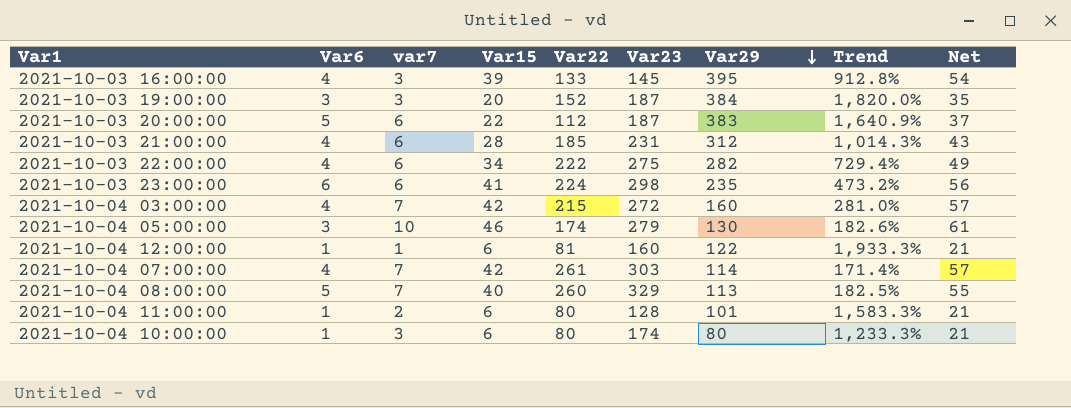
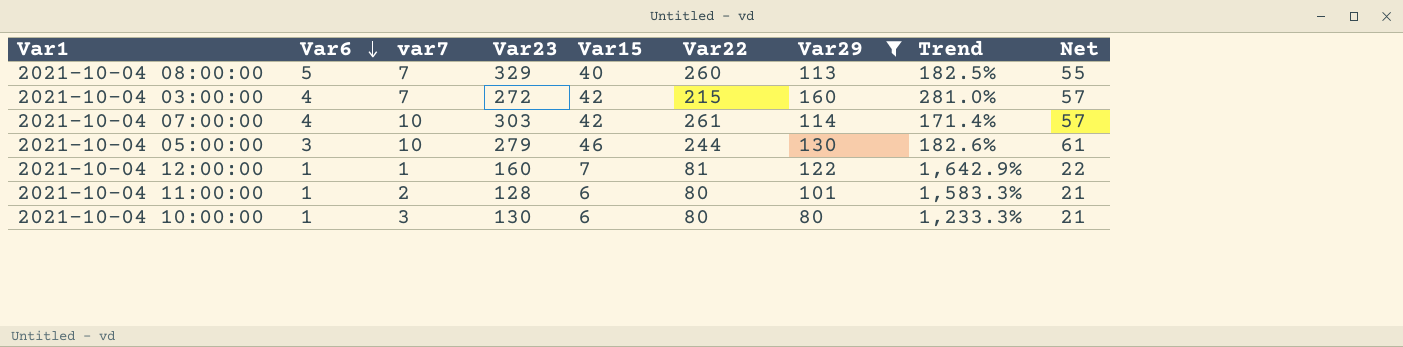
filter: none -> Var29 <= 160
row order: Var29 descending -> Var6 descending
column Var23 | position: 6 -> 4
2021-10-04 07:00:00 | var7: 7 -> 10
2021-10-04 05:00:00 | Var22: 174 -> 244
2021-10-04 12:00:00 | Var15: 6 -> 7
2021-10-04 12:00:00 | Trend: 1,933.3% -> 1,642.9%
2021-10-04 12:00:00 | Net: 21 -> 22
2021-10-04 10:00:00 | Var23: 174 -> 130

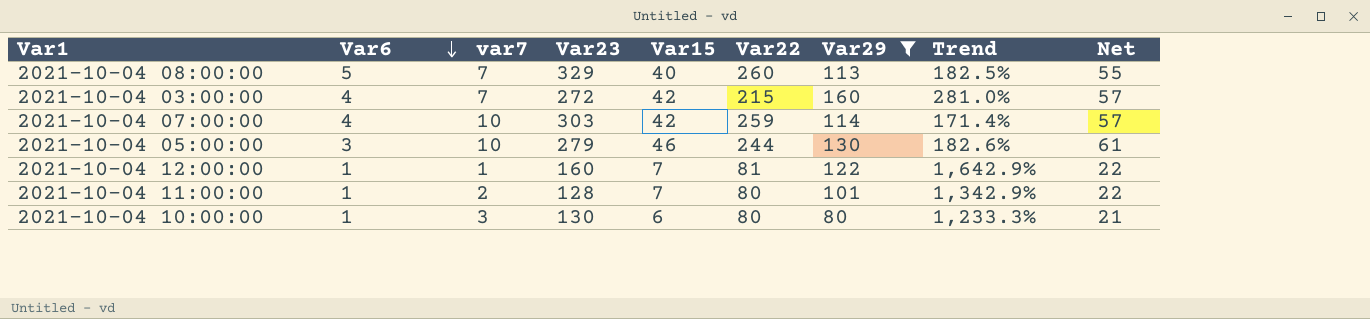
2021-10-04 07:00:00 | Var22: 261 -> 259
2021-10-04 11:00:00 | Var15: 6 -> 7
2021-10-04 11:00:00 | Trend: 1,583.3% -> 1,342.9%
2021-10-04 11:00:00 | Net: 21 -> 22

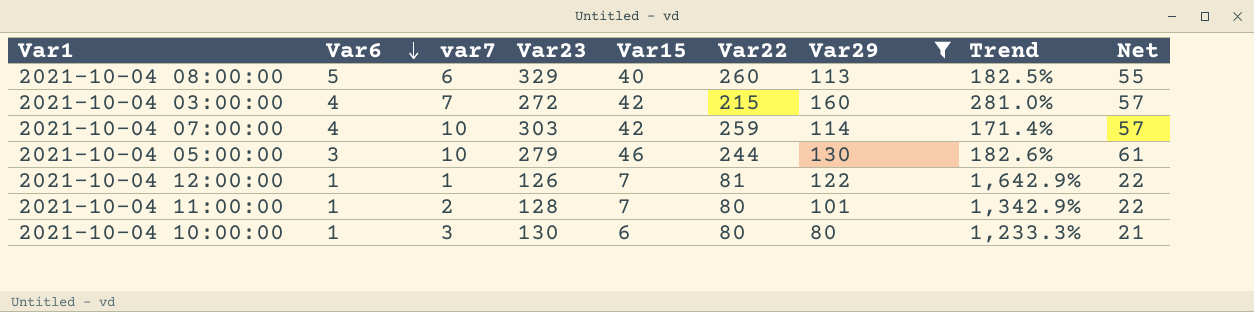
2021-10-04 08:00:00 | var7: 7 -> 6
2021-10-04 12:00:00 | Var23: 160 -> 126

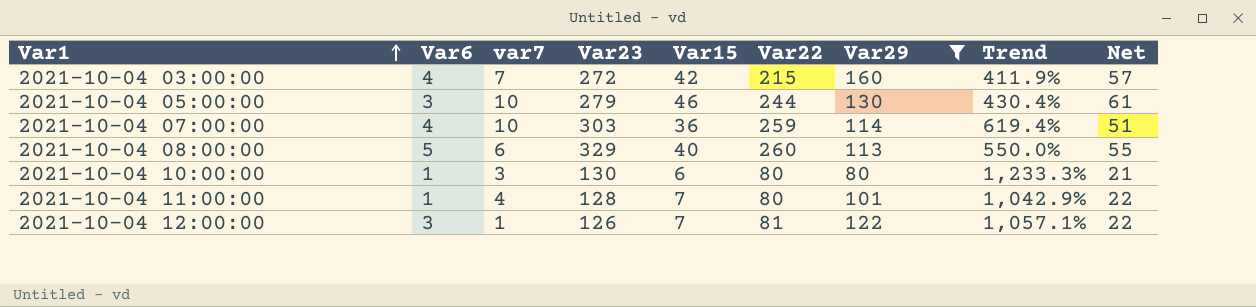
row order: Var6 descending -> Var1 ascending
column Trend | formula: ([Var29] - [Var15]) / [Var15] -> ([Var22] - [Var15]) / [Var15]
2021-10-04 07:00:00 | Var15: 42 -> 36
2021-10-04 07:00:00 | Net: 57 -> 51
2021-10-04 11:00:00 | var7: 2 -> 4
2021-10-04 12:00:00 | Var6: 1 -> 3

